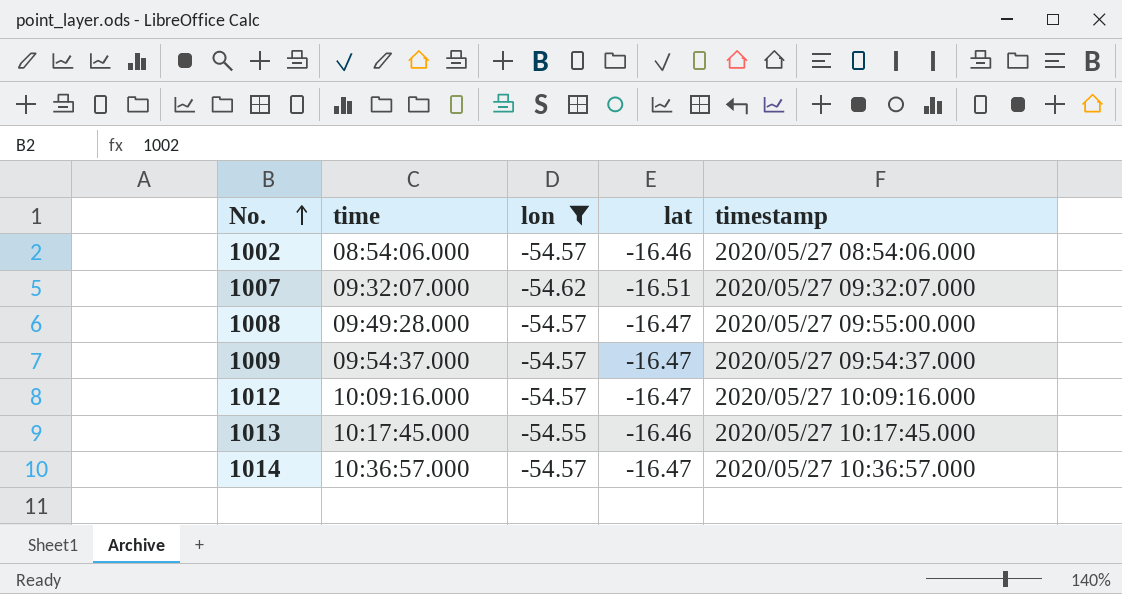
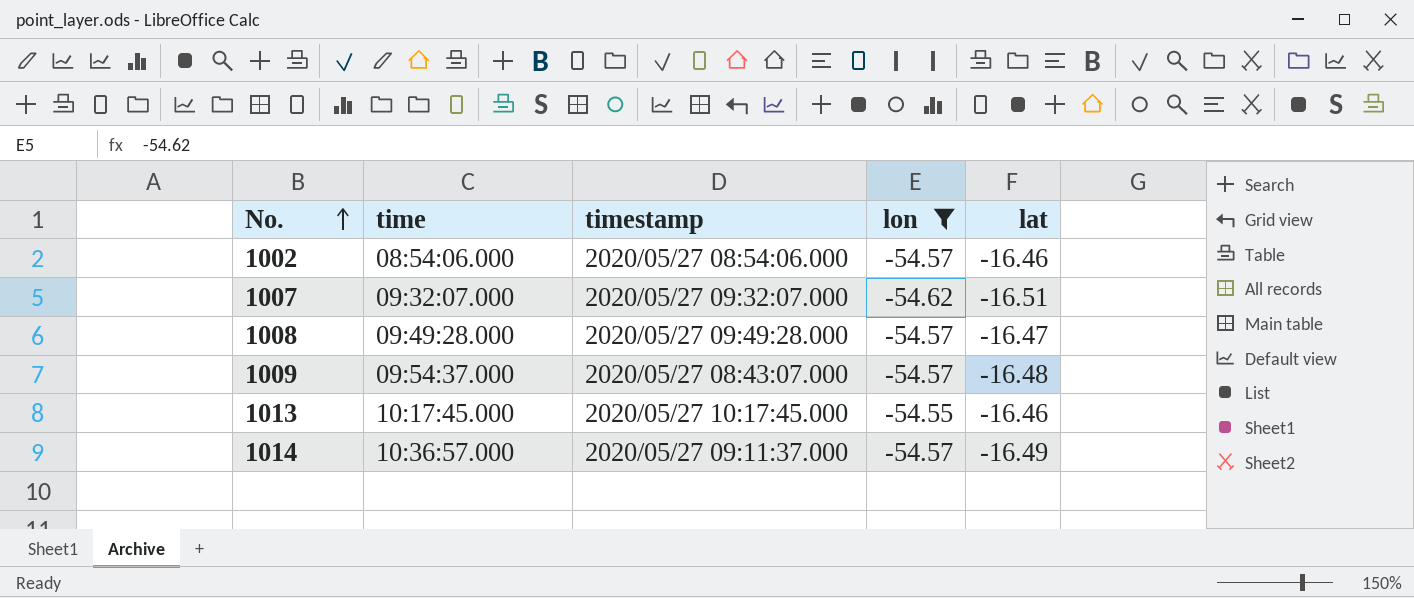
column timestamp | position: 5 -> 3
row 1012: 10:09:16.000 | -54.57 | -16.47 | 2020/05/27 10:09:16.000 -> none
1008 | timestamp: 2020/05/27 09:55:00.000 -> 2020/05/27 09:49:28.000
1009 | timestamp: 2020/05/27 09:54:37.000 -> 2020/05/27 08:43:07.000
1009 | lat: -16.47 -> -16.48
1014 | timestamp: 2020/05/27 10:36:57.000 -> 2020/05/27 09:11:37.000
1014 | lat: -16.47 -> -16.49

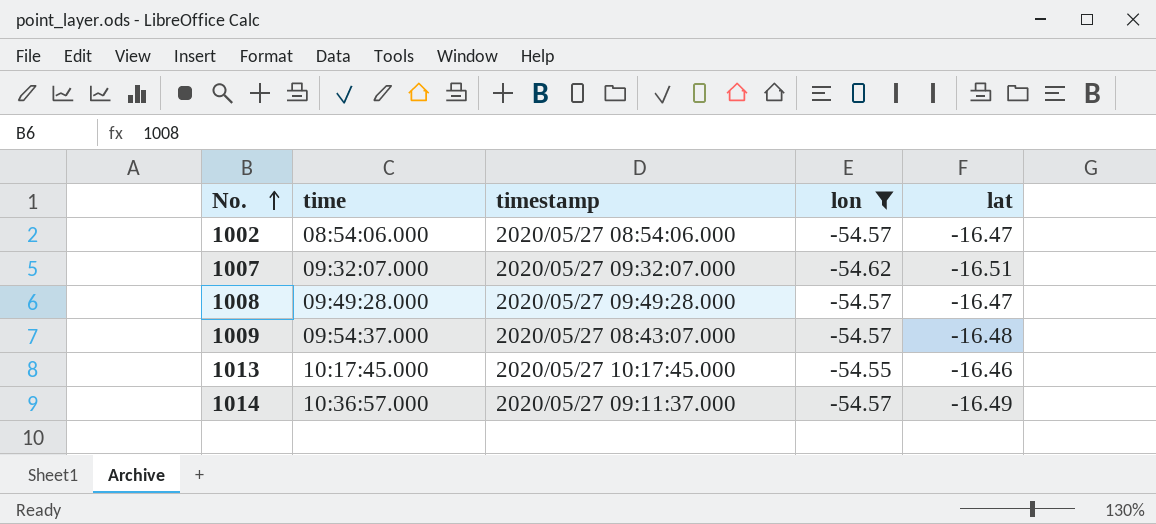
1002 | lat: -16.46 -> -16.47

